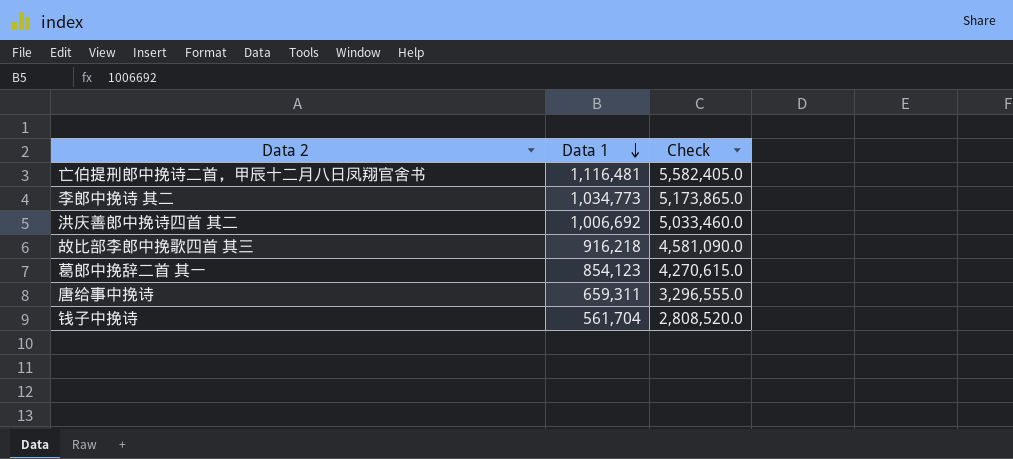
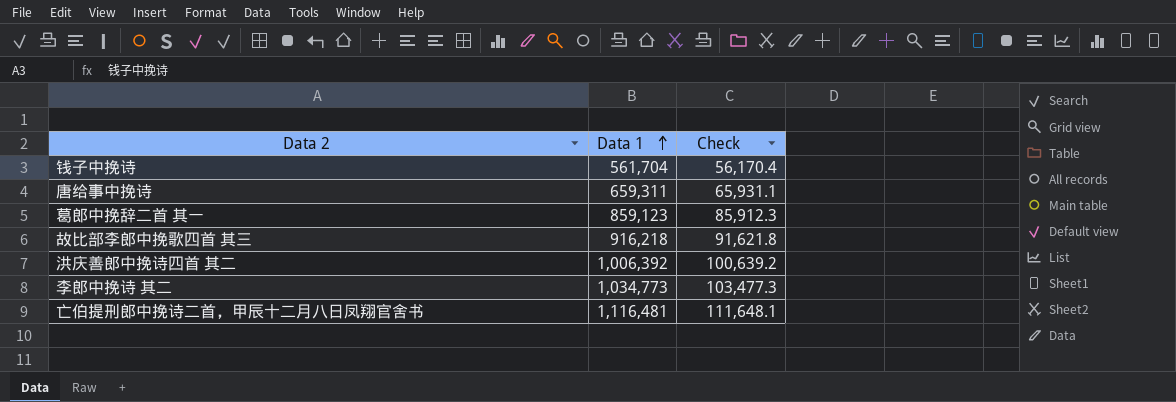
row order: Data 1 descending -> Data 1 ascending
column Check | formula: [Data 1] * 5 -> [Data 1] * 0.1
葛郎中挽辞二首 其一 | Data 1: 854,123 -> 859,123
洪庆善郎中挽诗四首 其二 | Data 1: 1,006,692 -> 1,006,392

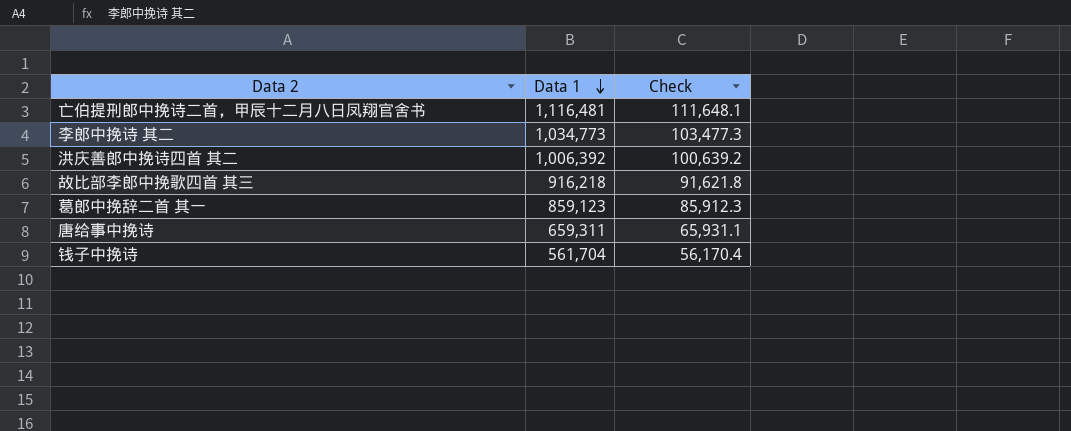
row order: Data 1 ascending -> Data 1 descending

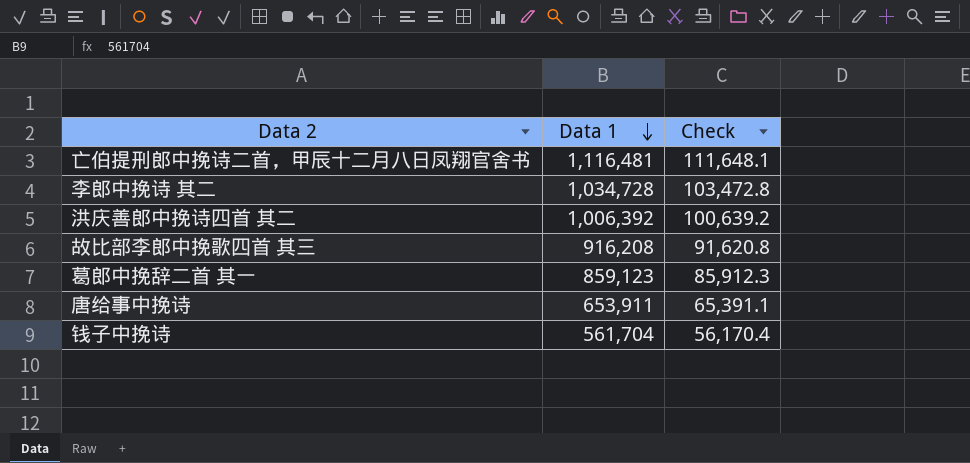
李郎中挽诗 其二 | Data 1: 1,034,773 -> 1,034,728
李郎中挽诗 其二 | Check: 103,477.3 -> 103,472.8
故比部李郎中挽歌四首 其三 | Data 1: 916,218 -> 916,208
故比部李郎中挽歌四首 其三 | Check: 91,621.8 -> 91,620.8
唐给事中挽诗 | Data 1: 659,311 -> 653,911
唐给事中挽诗 | Check: 65,931.1 -> 65,391.1

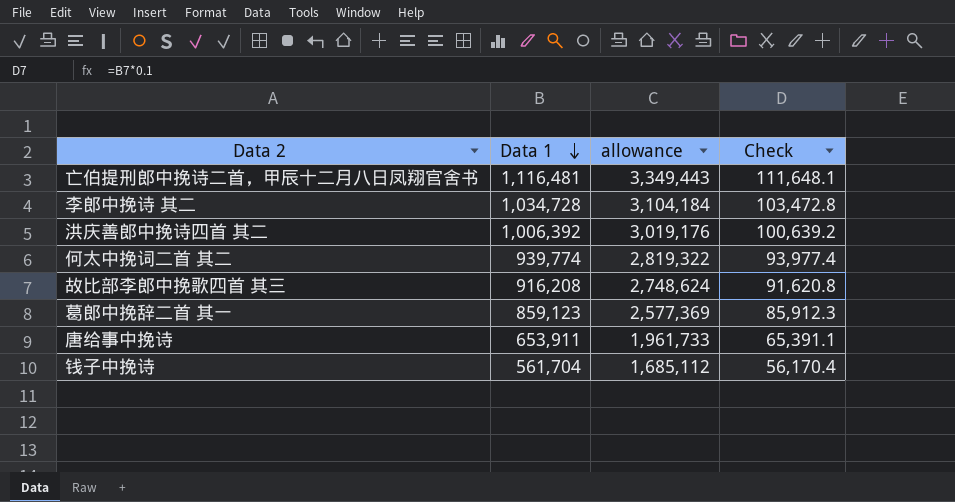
column allowance | formula: none -> [Data 1] * 3
row 何太中挽词二首 其二: none -> 939,774 | 2,819,322 | 93,977.4

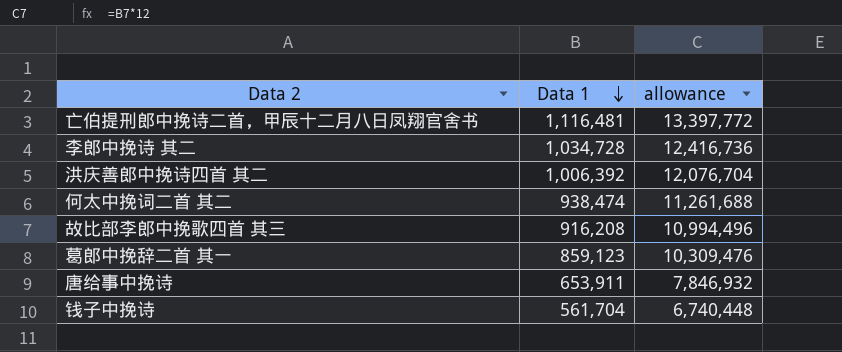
column Check | formula: [Data 1] * 0.1 -> none
column allowance | formula: [Data 1] * 3 -> [Data 1] * 12
何太中挽词二首 其二 | Data 1: 939,774 -> 938,474

